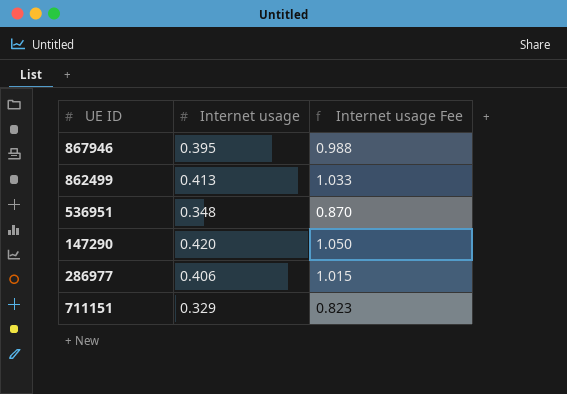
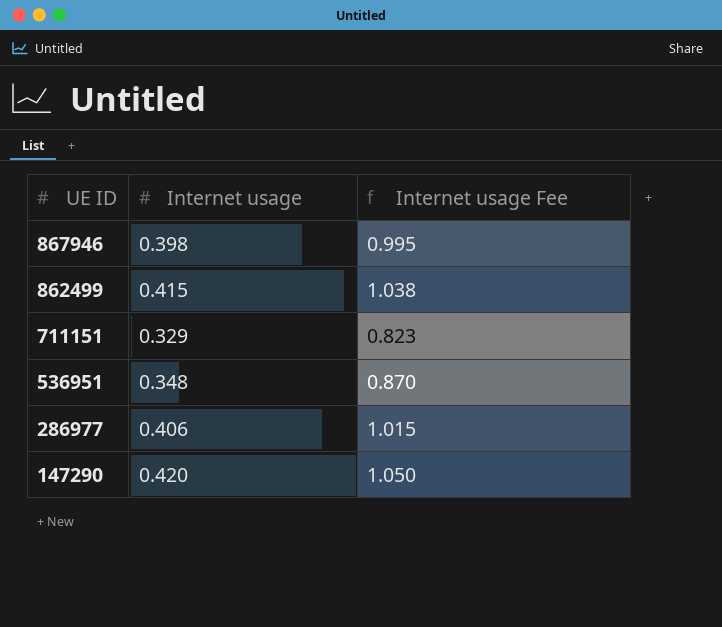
row order: none -> UE ID descending
867946 | Internet usage: 0.395 -> 0.398
867946 | Internet usage Fee: 0.988 -> 0.995
862499 | Internet usage: 0.413 -> 0.415
862499 | Internet usage Fee: 1.033 -> 1.038

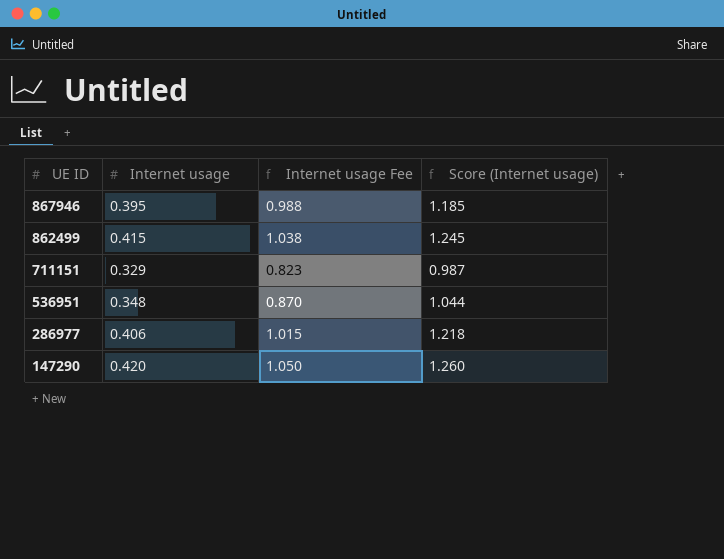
column Score (Internet usage) | formula: none -> [Internet usage] * 3
867946 | Internet usage: 0.398 -> 0.395
867946 | Internet usage Fee: 0.995 -> 0.988

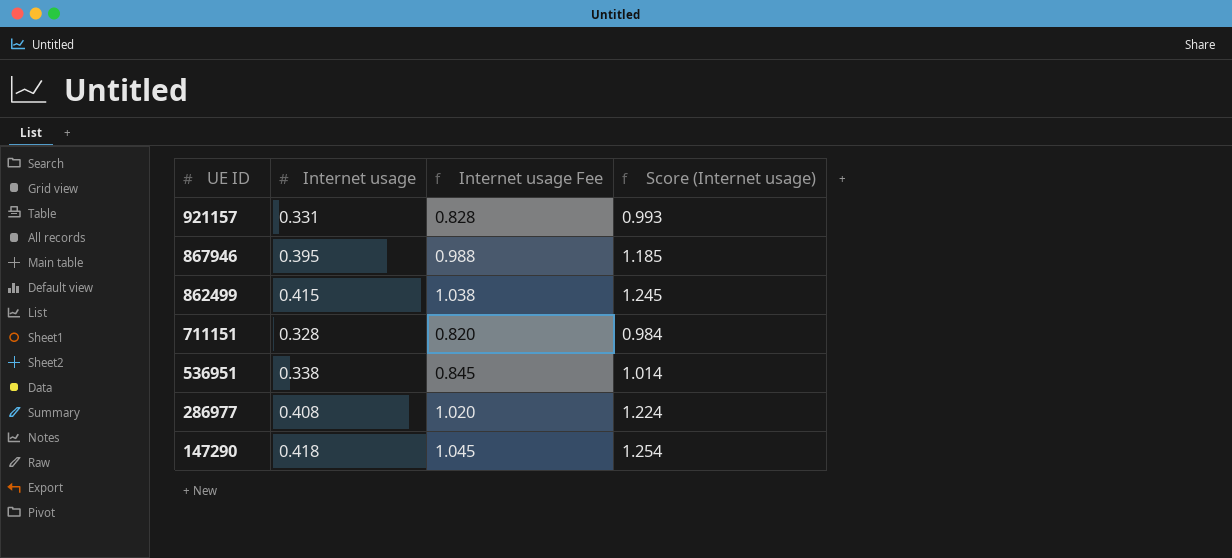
row 921157: none -> 0.331 | 0.828 | 0.993
711151 | Internet usage: 0.329 -> 0.328
711151 | Internet usage Fee: 0.823 -> 0.820
711151 | Score (Internet usage): 0.987 -> 0.984
536951 | Internet usage: 0.348 -> 0.338
536951 | Internet usage Fee: 0.870 -> 0.845
536951 | Score (Internet usage): 1.044 -> 1.014
286977 | Internet usage: 0.406 -> 0.408
286977 | Internet usage Fee: 1.015 -> 1.020
286977 | Score (Internet usage): 1.218 -> 1.224
147290 | Internet usage: 0.420 -> 0.418
147290 | Internet usage Fee: 1.050 -> 1.045
147290 | Score (Internet usage): 1.260 -> 1.254

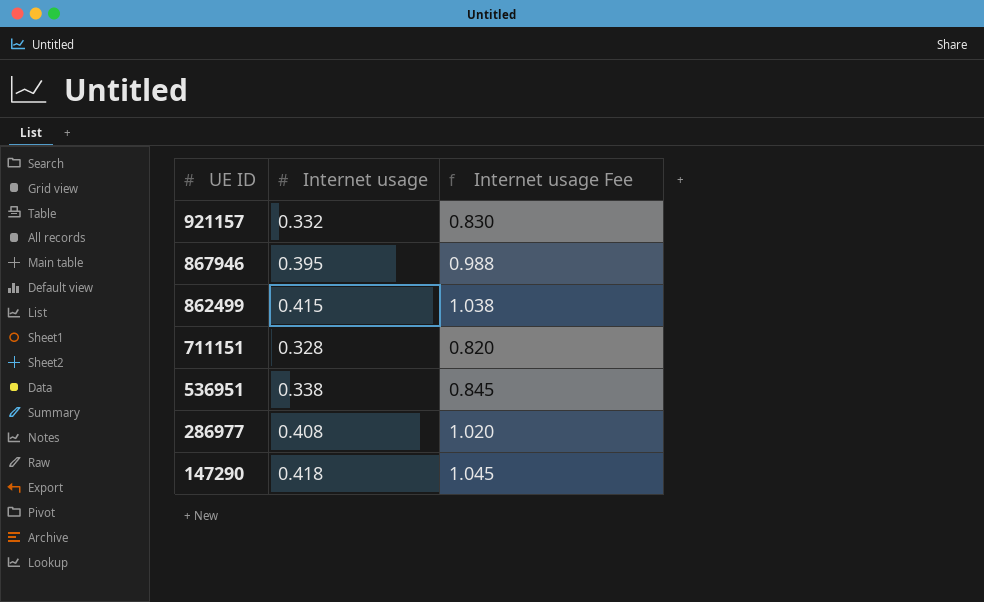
column Score (Internet usage) | formula: [Internet usage] * 3 -> none
921157 | Internet usage: 0.331 -> 0.332
921157 | Internet usage Fee: 0.828 -> 0.830

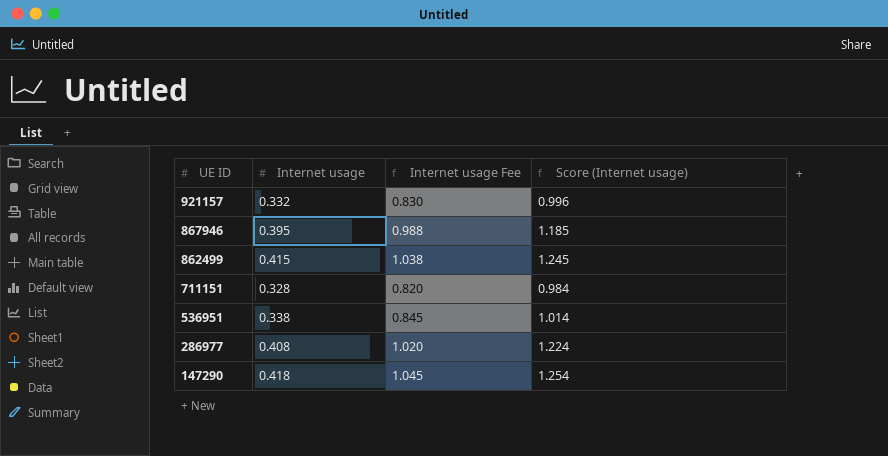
column Score (Internet usage) | formula: none -> [Internet usage] * 3

